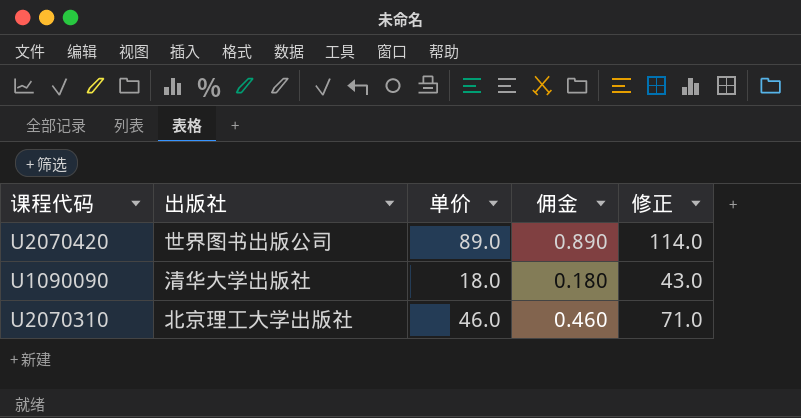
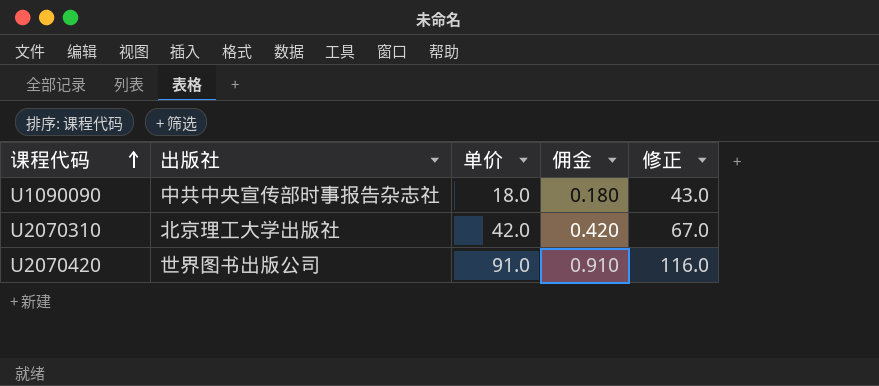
row order: none -> 课程代码 ascending
U1090090 | 出版社: 清华大学出版社 -> 中共中央宣传部时事报告杂志社
U2070310 | 单价: 46.0 -> 42.0
U2070310 | 佣金: 0.460 -> 0.420
U2070310 | 修正: 71.0 -> 67.0
U2070420 | 单价: 89.0 -> 91.0
U2070420 | 佣金: 0.890 -> 0.910
U2070420 | 修正: 114.0 -> 116.0

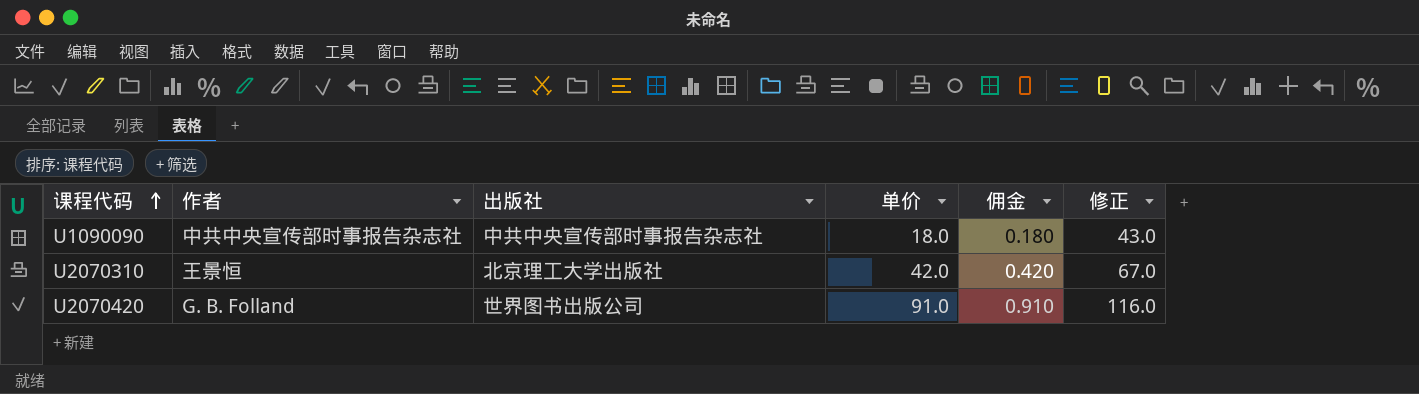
column 作者 | position: none -> 2

